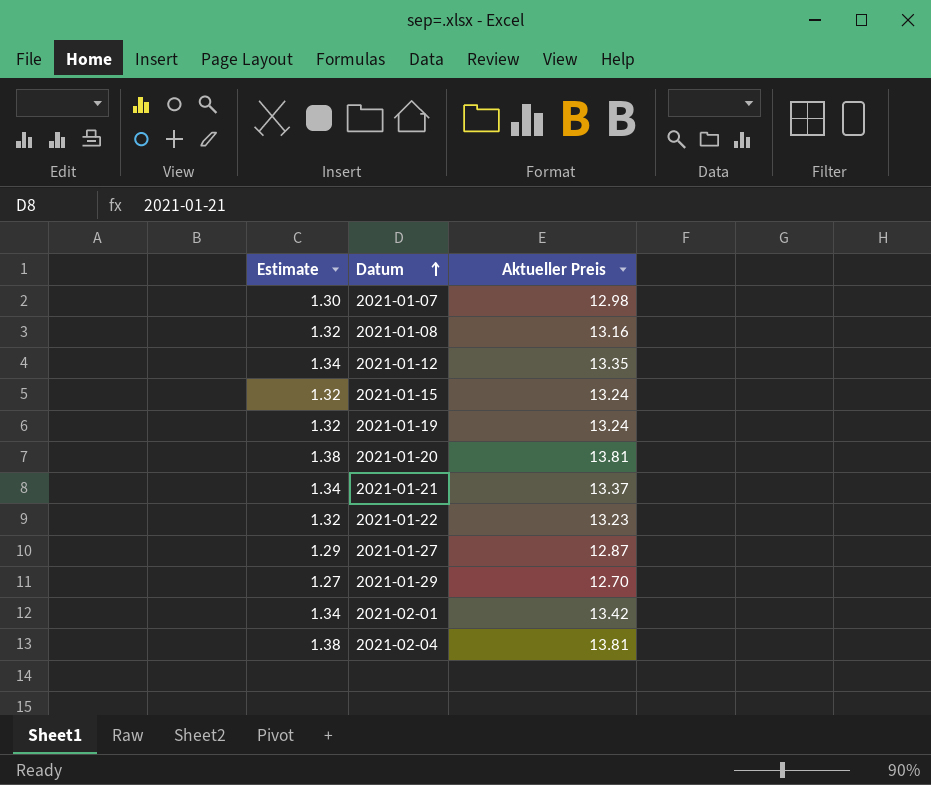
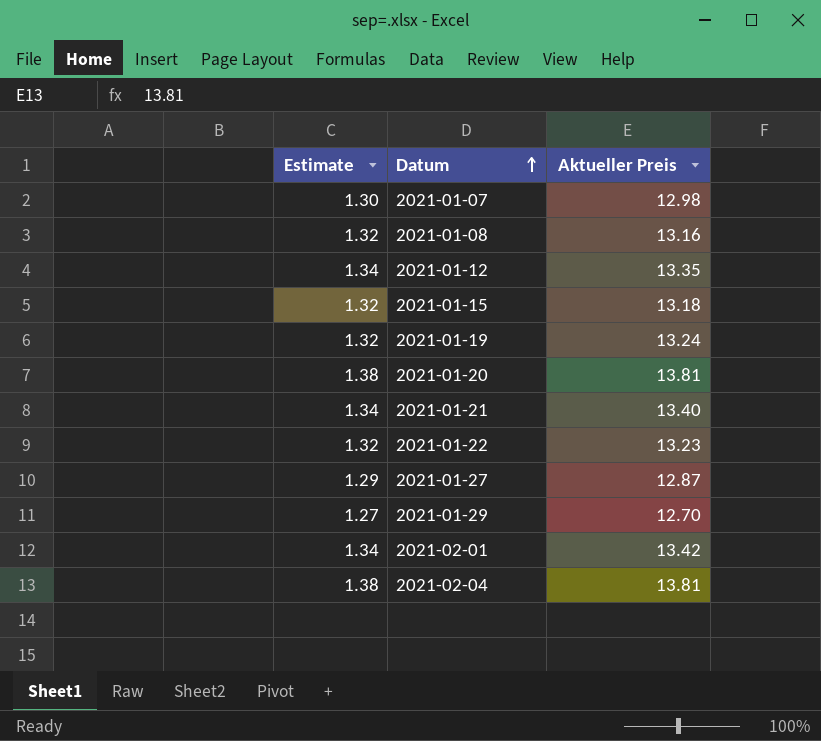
2021-01-15 | Aktueller Preis: 13.24 -> 13.18
2021-01-21 | Aktueller Preis: 13.37 -> 13.40

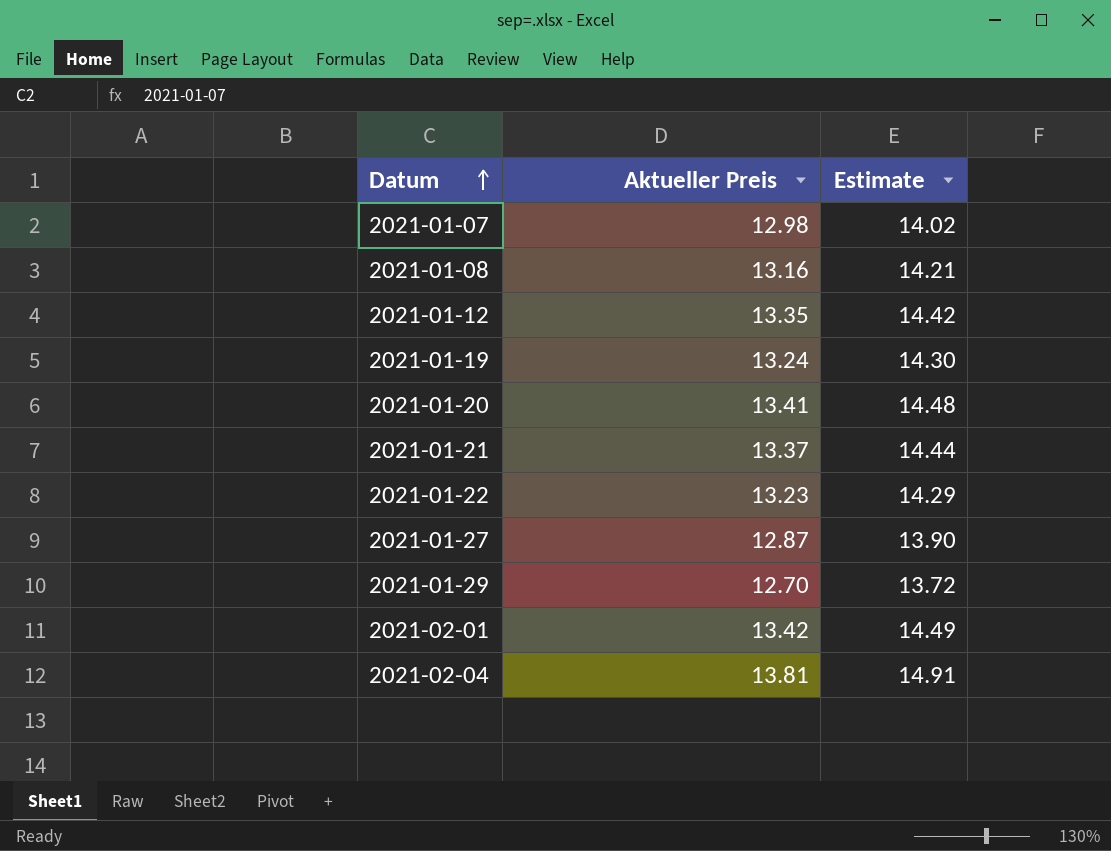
column Estimate | formula: [Aktueller Preis] * 0.1 -> [Aktueller Preis] * 1.08
column Estimate | position: 1 -> 3
row 2021-01-15: 1.32 | 13.18 -> none
2021-01-20 | Aktueller Preis: 13.81 -> 13.41
2021-01-21 | Aktueller Preis: 13.40 -> 13.37

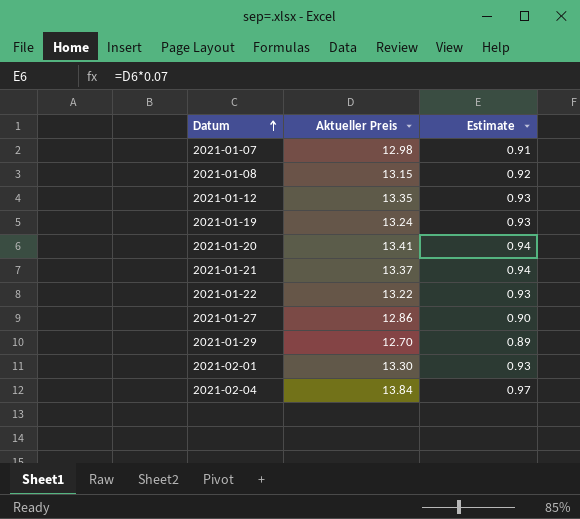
column Estimate | formula: [Aktueller Preis] * 1.08 -> [Aktueller Preis] * 0.07
2021-01-08 | Aktueller Preis: 13.16 -> 13.15
2021-01-22 | Aktueller Preis: 13.23 -> 13.22
2021-01-27 | Aktueller Preis: 12.87 -> 12.86
2021-02-01 | Aktueller Preis: 13.42 -> 13.30
2021-02-04 | Aktueller Preis: 13.81 -> 13.84

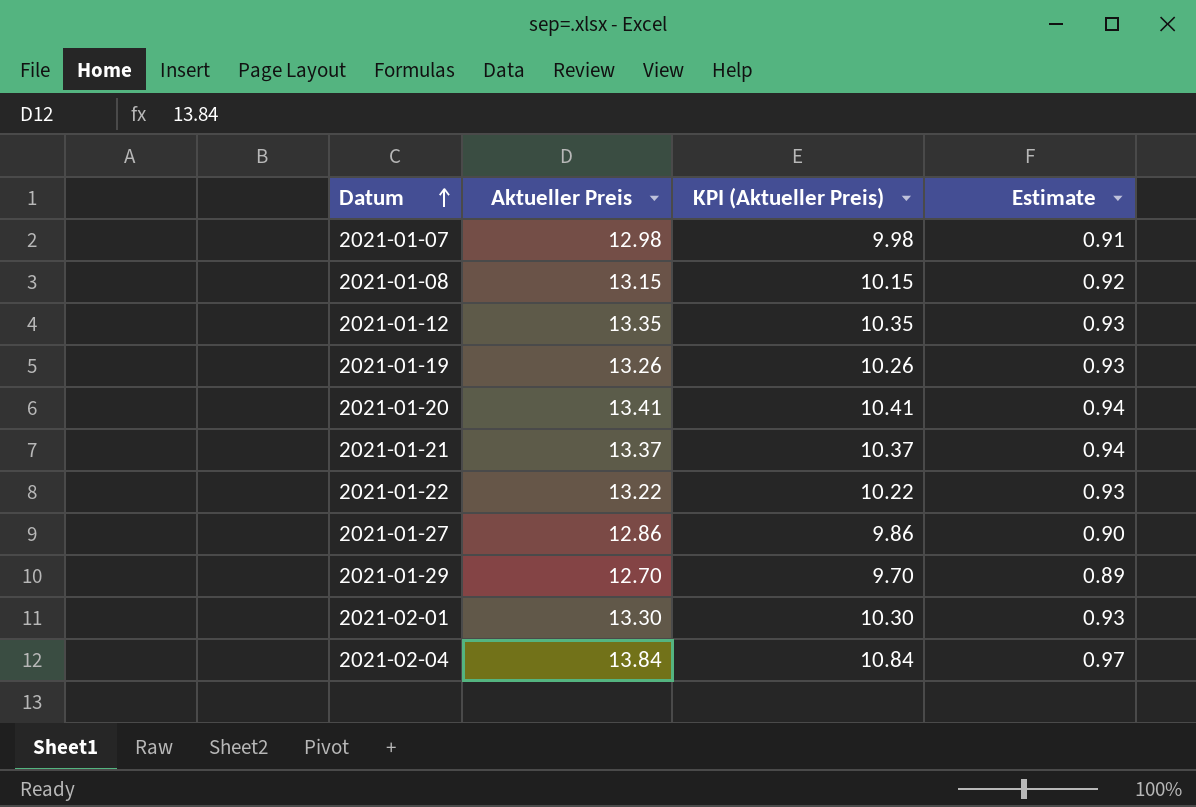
column KPI (Aktueller Preis) | formula: none -> [Aktueller Preis] - 3
2021-01-19 | Aktueller Preis: 13.24 -> 13.26

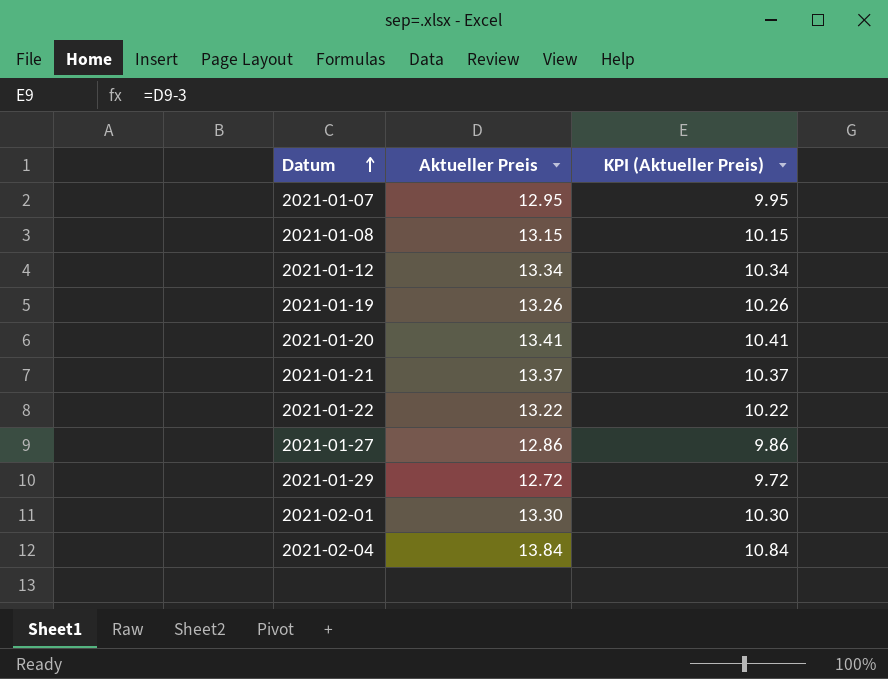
column Estimate | formula: [Aktueller Preis] * 0.07 -> none
2021-01-07 | Aktueller Preis: 12.98 -> 12.95
2021-01-07 | KPI (Aktueller Preis): 9.98 -> 9.95
2021-01-12 | Aktueller Preis: 13.35 -> 13.34
2021-01-12 | KPI (Aktueller Preis): 10.35 -> 10.34
2021-01-29 | Aktueller Preis: 12.70 -> 12.72
2021-01-29 | KPI (Aktueller Preis): 9.70 -> 9.72

